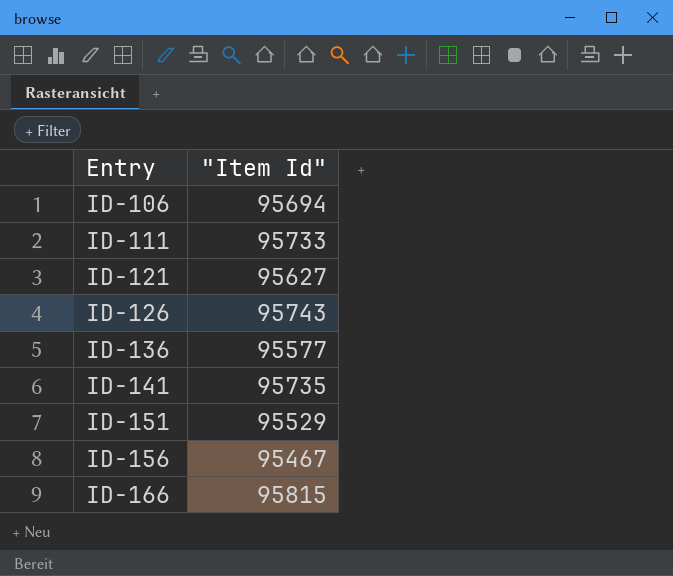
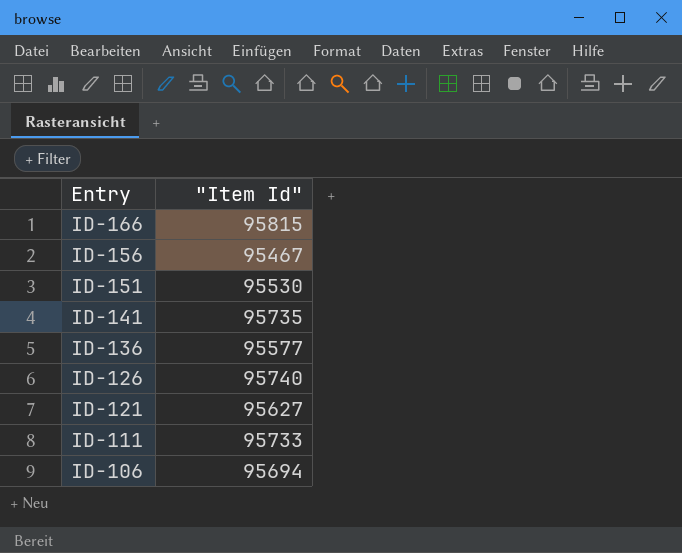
row order: Entry ascending -> Entry descending
ID-151 | "Item Id": 95529 -> 95530
ID-126 | "Item Id": 95743 -> 95740

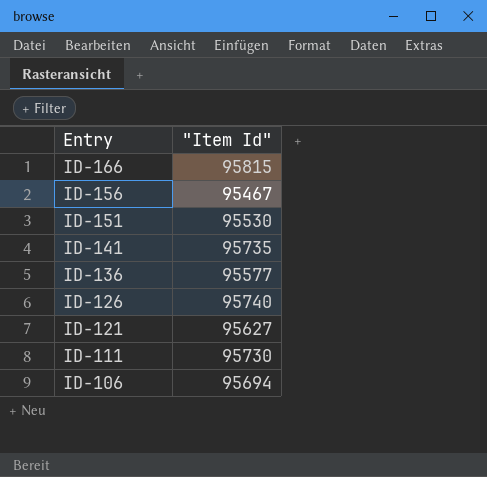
ID-111 | "Item Id": 95733 -> 95730

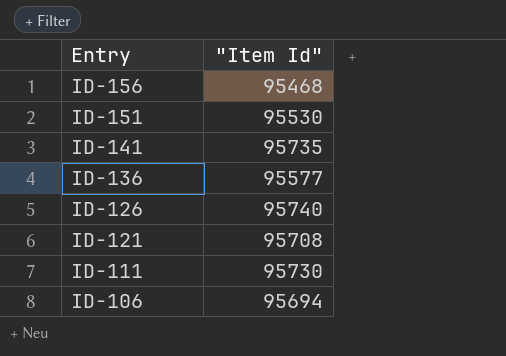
row ID-166: 95815 -> none
ID-156 | "Item Id": 95467 -> 95468
ID-121 | "Item Id": 95627 -> 95708

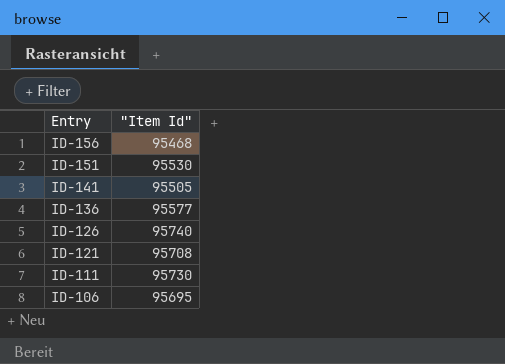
ID-141 | "Item Id": 95735 -> 95505
ID-106 | "Item Id": 95694 -> 95695

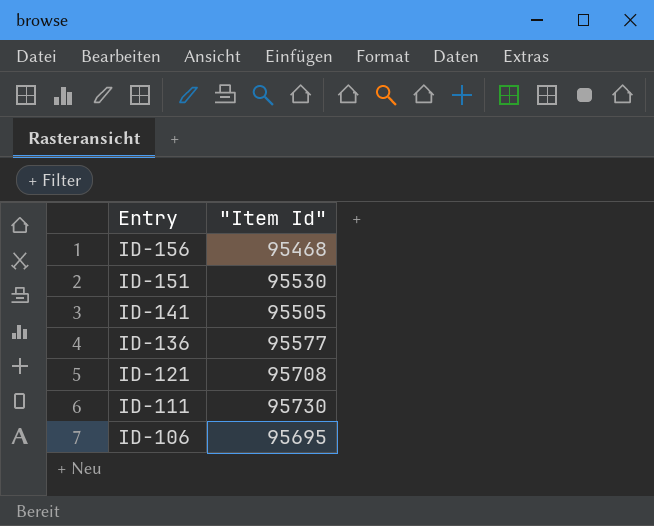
row ID-126: 95740 -> none

